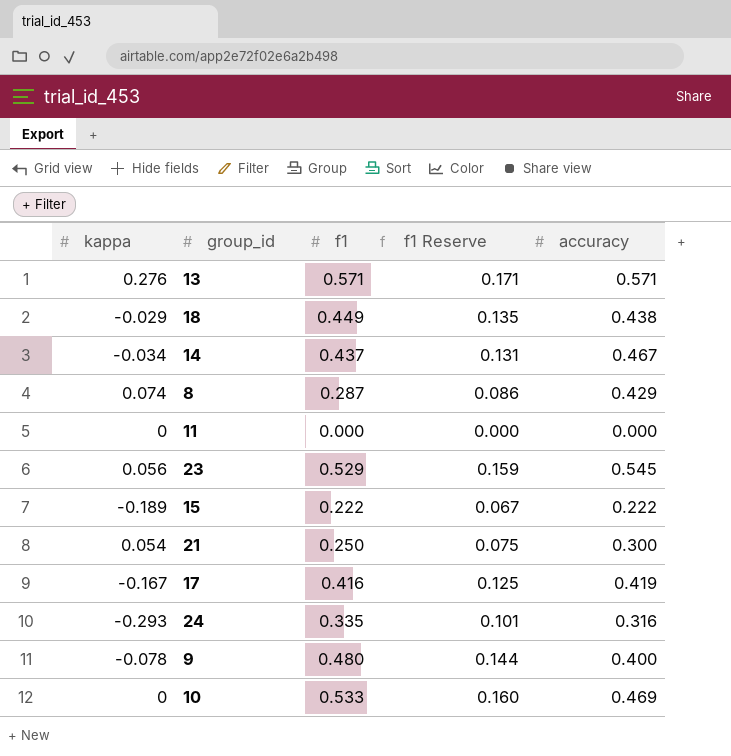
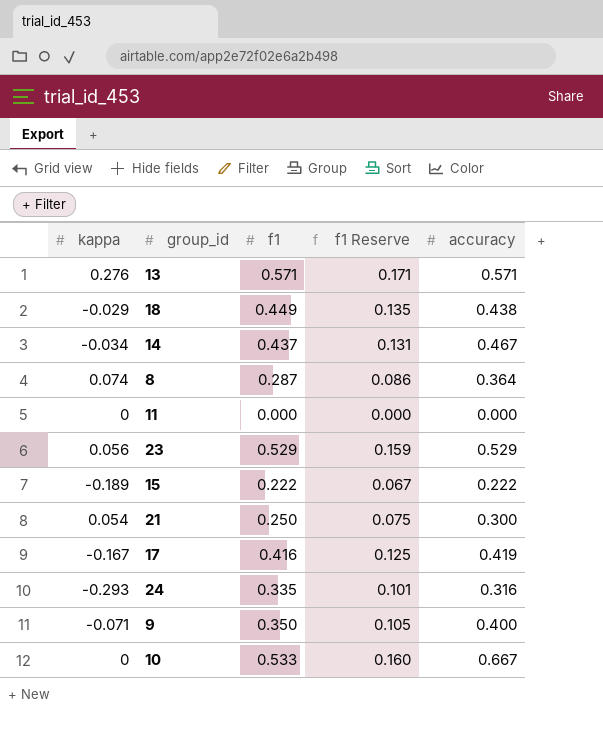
8 | accuracy: 0.429 -> 0.364
23 | accuracy: 0.545 -> 0.529
9 | kappa: -0.078 -> -0.071
9 | f1: 0.480 -> 0.350
9 | f1 Reserve: 0.144 -> 0.105
10 | accuracy: 0.469 -> 0.667

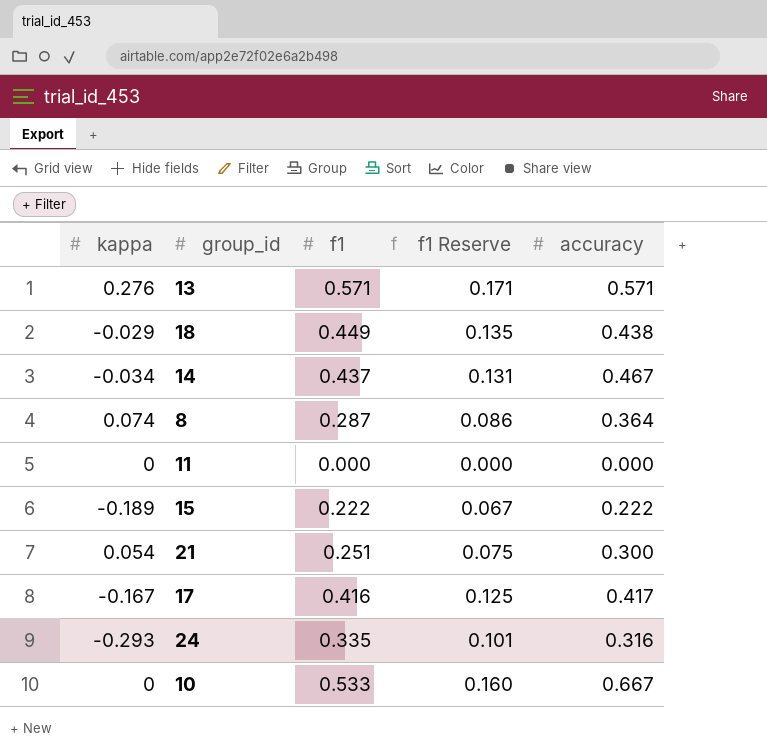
row 23: 0.056 | 0.529 | 0.159 | 0.529 -> none
row 9: -0.071 | 0.350 | 0.105 | 0.400 -> none
21 | f1: 0.250 -> 0.251
17 | accuracy: 0.419 -> 0.417

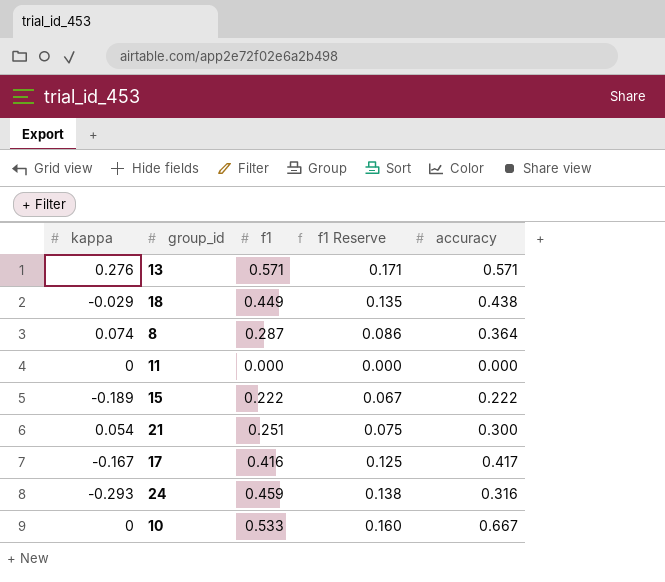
row 14: -0.034 | 0.437 | 0.131 | 0.467 -> none
24 | f1: 0.335 -> 0.459
24 | f1 Reserve: 0.101 -> 0.138

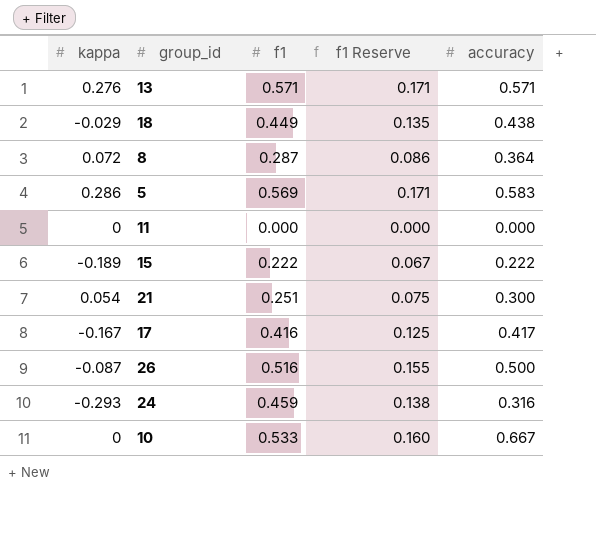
8 | kappa: 0.074 -> 0.072
row 5: none -> 0.286 | 0.569 | 0.171 | 0.583
row 26: none -> -0.087 | 0.516 | 0.155 | 0.500

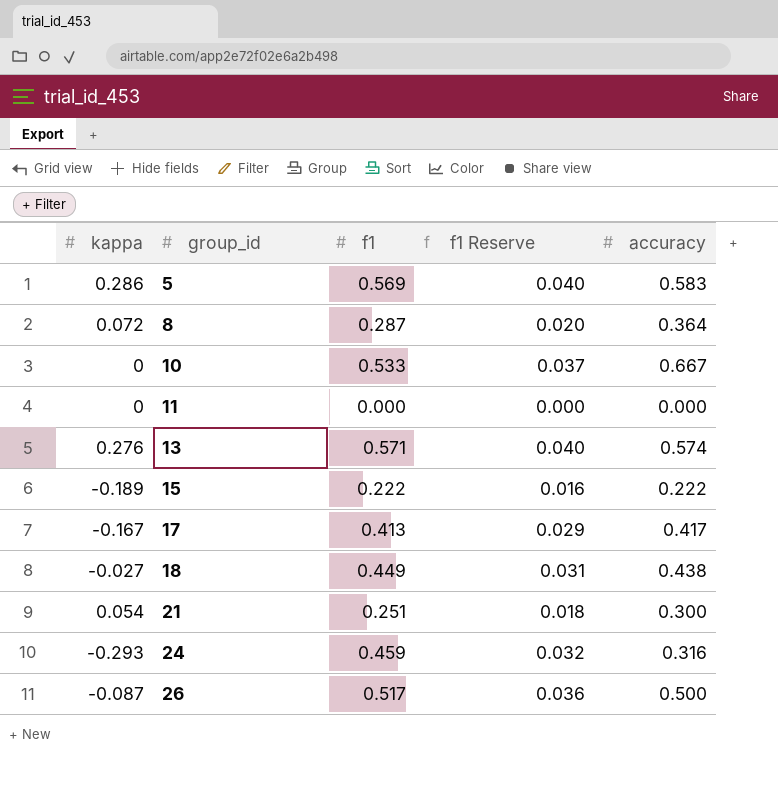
row order: none -> group_id ascending
column f1 Reserve | formula: [f1] * 0.3 -> [f1] * 0.07
13 | accuracy: 0.571 -> 0.574
17 | f1: 0.416 -> 0.413
18 | kappa: -0.029 -> -0.027
26 | f1: 0.516 -> 0.517

